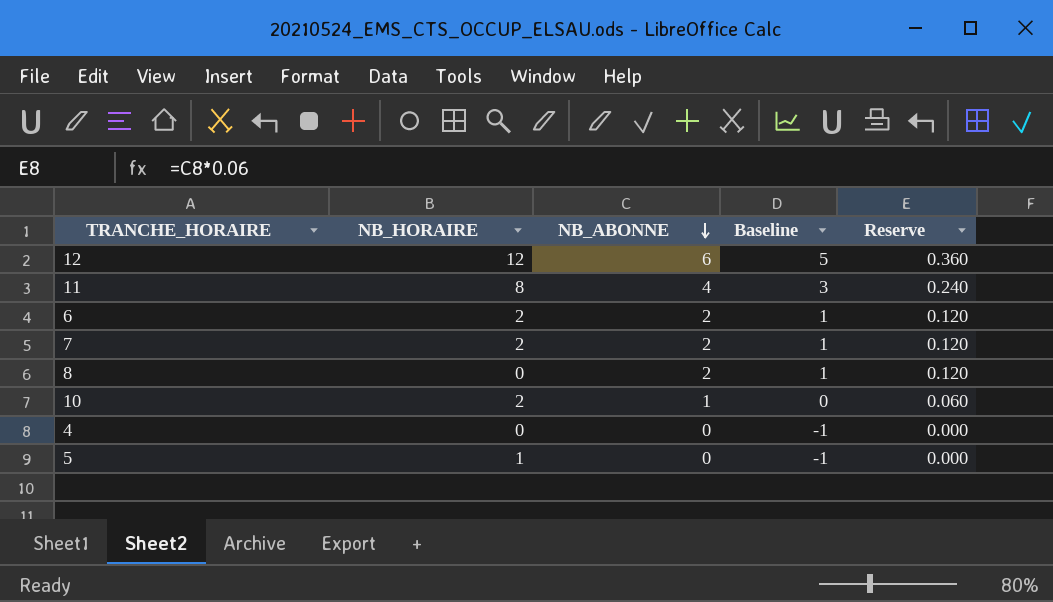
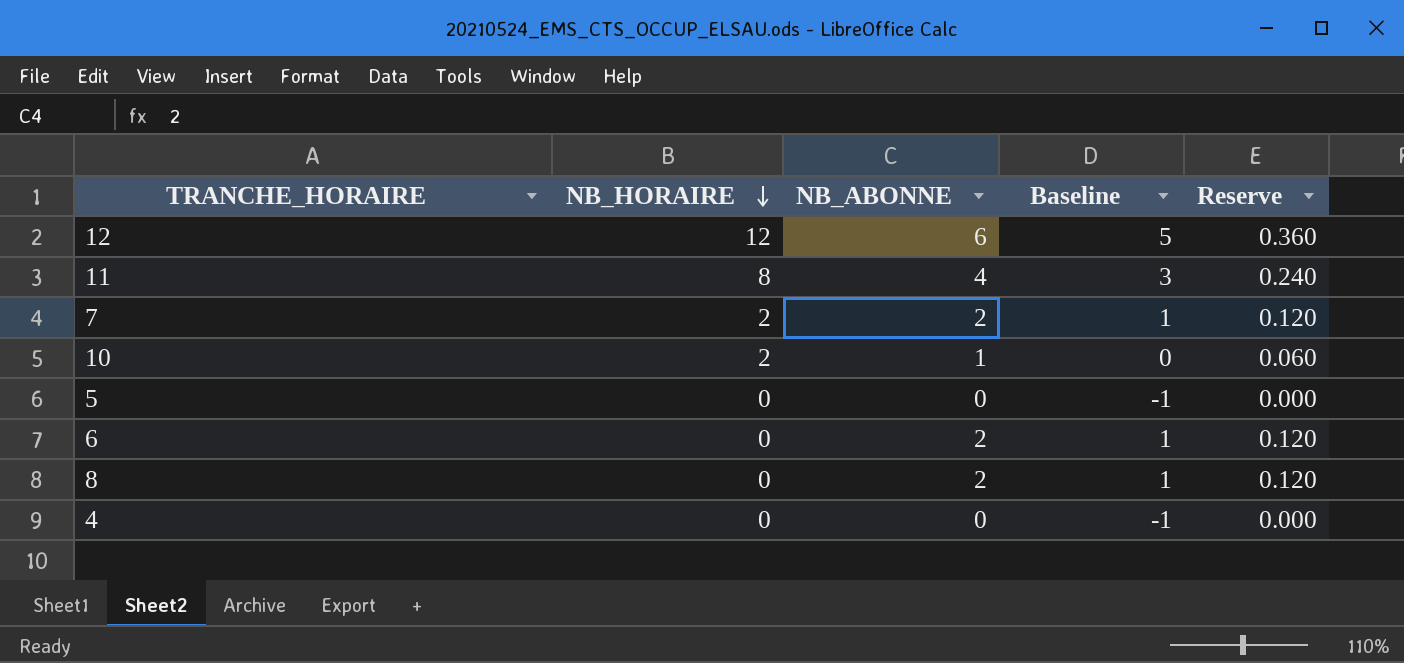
row order: NB_ABONNE descending -> NB_HORAIRE descending
5 | NB_HORAIRE: 1 -> 0
6 | NB_HORAIRE: 2 -> 0

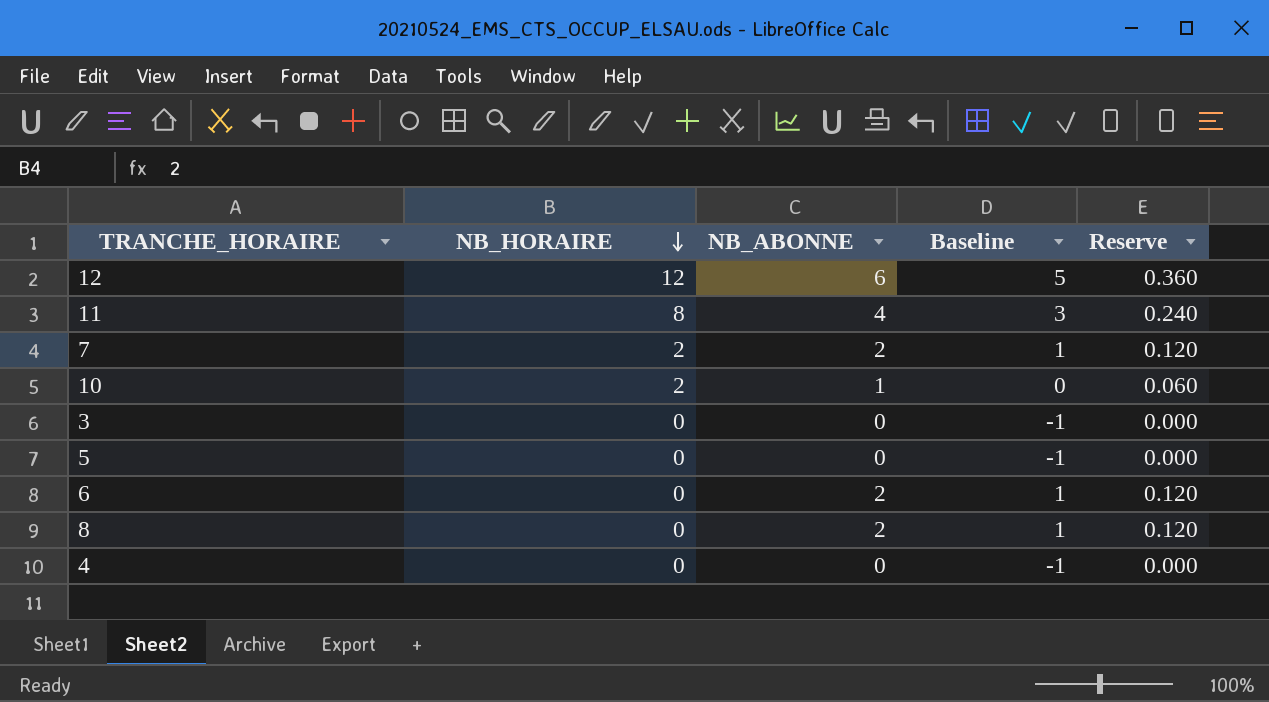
row 3: none -> 0 | 0 | -1 | 0.000

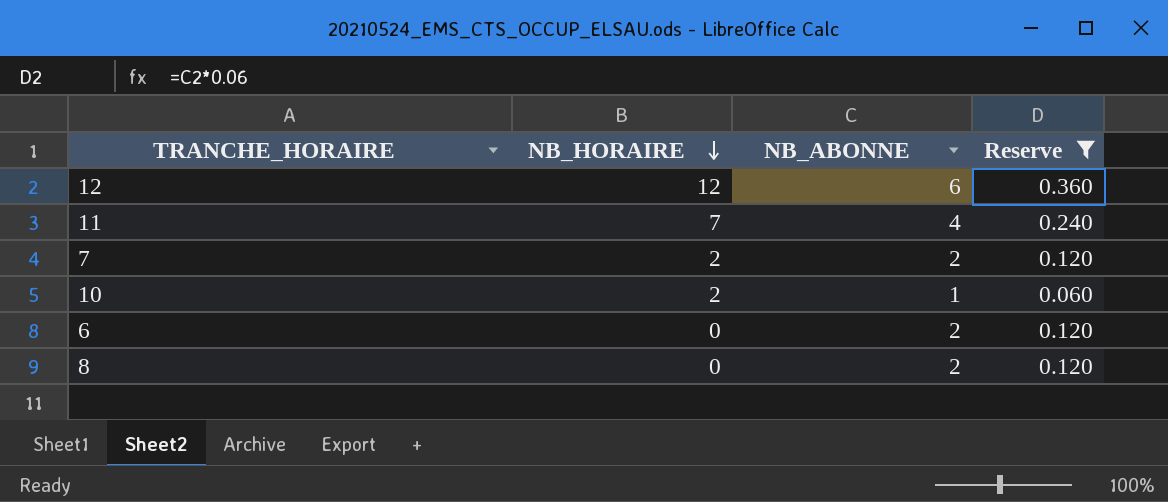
filter: none -> Reserve != 0.000
column Baseline | formula: [NB_ABONNE] - 1 -> none
11 | NB_HORAIRE: 8 -> 7

